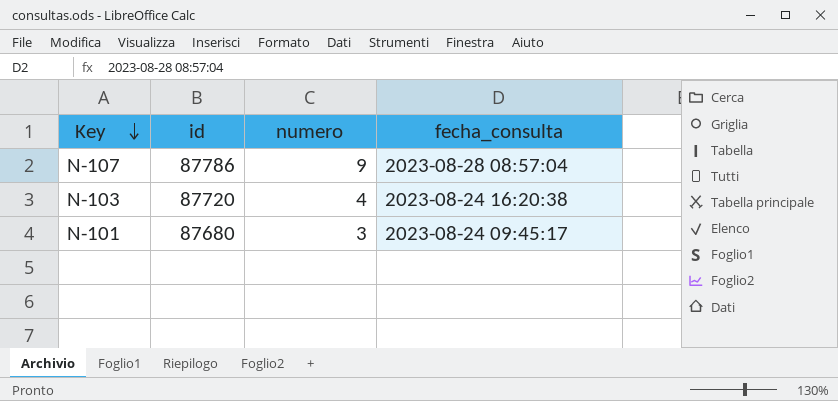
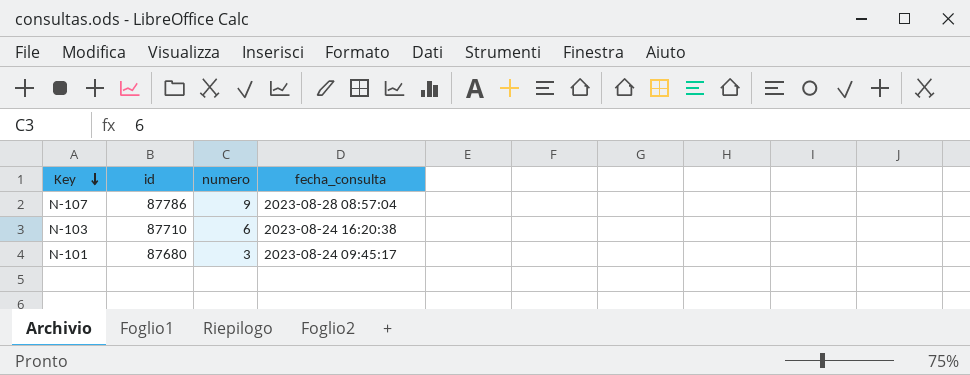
N-103 | id: 87720 -> 87710
N-103 | numero: 4 -> 6

